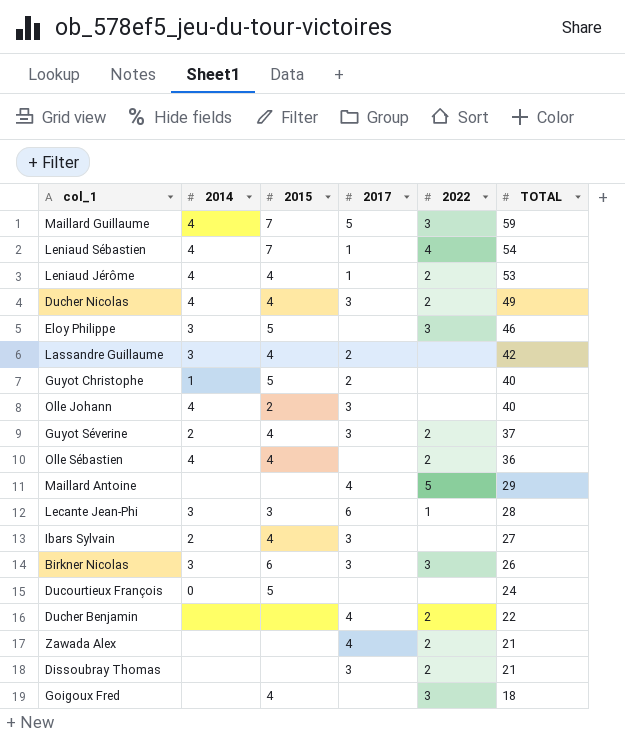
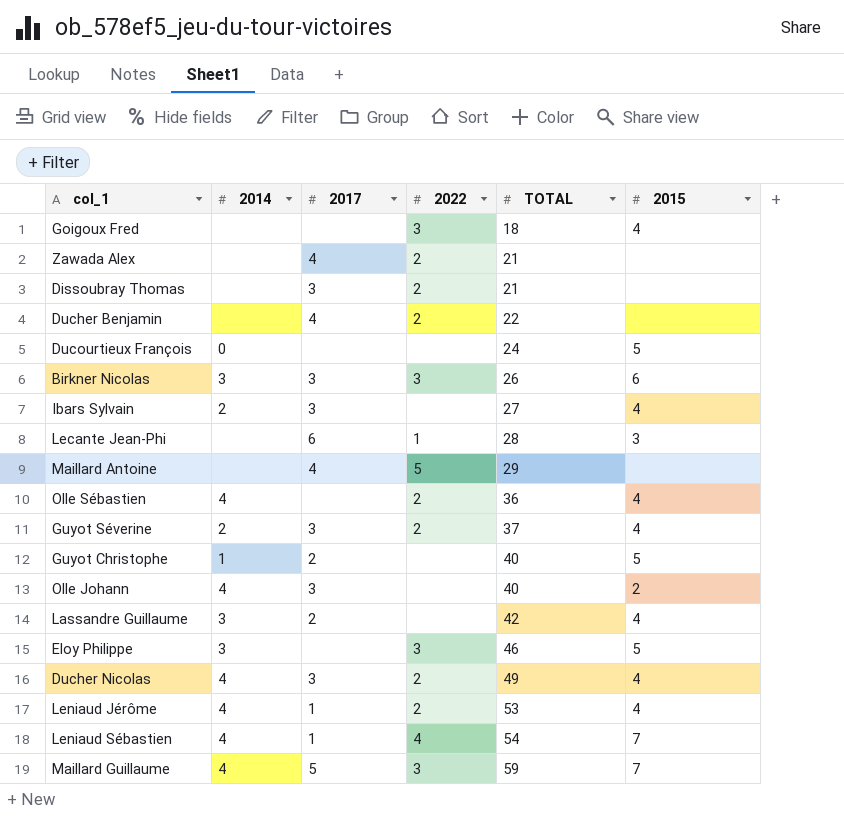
row order: TOTAL descending -> TOTAL ascending
column 2015 | position: 3 -> 6
Lecante Jean-Phi | 2014: 3 -> none

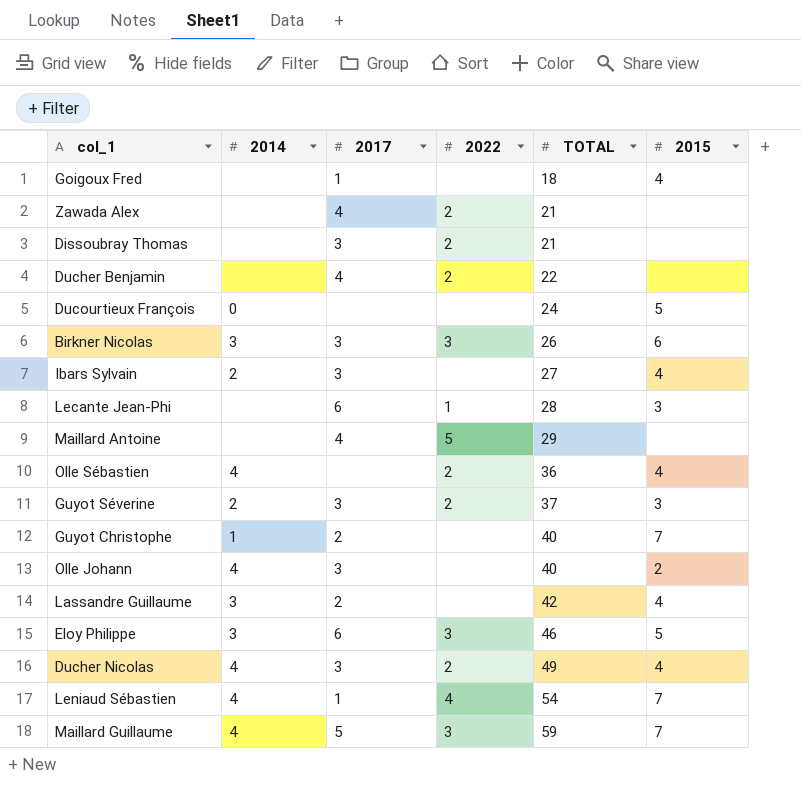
row Leniaud Jérôme: 4 | 1 | 2 | 53 | 4 -> none
Goigoux Fred | 2017: none -> 1
Goigoux Fred | 2022: 3 -> none
Guyot Séverine | 2015: 4 -> 3
Guyot Christophe | 2015: 5 -> 7
Eloy Philippe | 2017: none -> 6

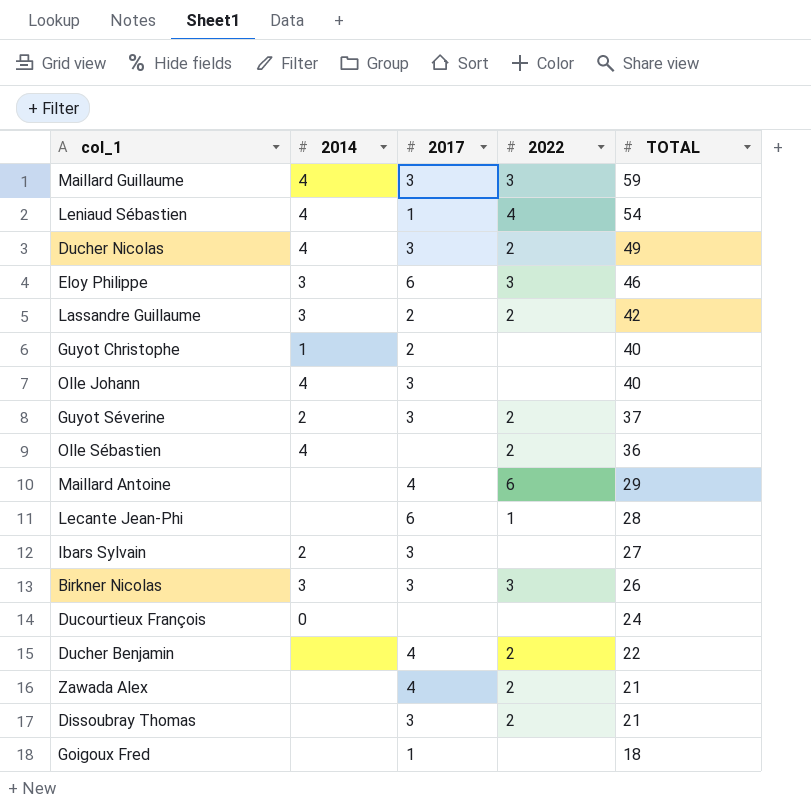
row order: TOTAL ascending -> TOTAL descending
column 2015 | position: 6 -> none
Maillard Guillaume | 2017: 5 -> 3
Lassandre Guillaume | 2022: none -> 2
Maillard Antoine | 2022: 5 -> 6

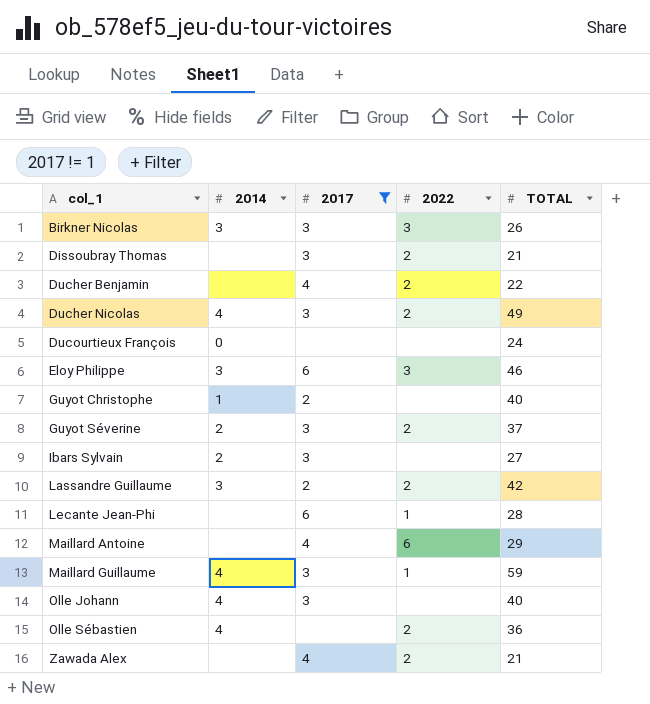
filter: none -> 2017 != 1
row order: TOTAL descending -> col_1 ascending
Maillard Guillaume | 2022: 3 -> 1

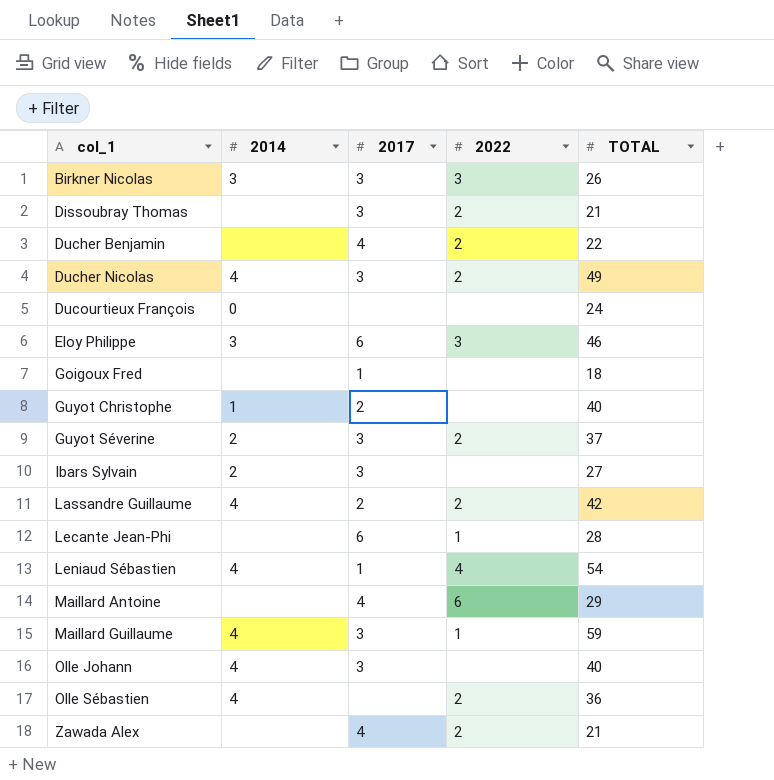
filter: 2017 != 1 -> none
Lassandre Guillaume | 2014: 3 -> 4

